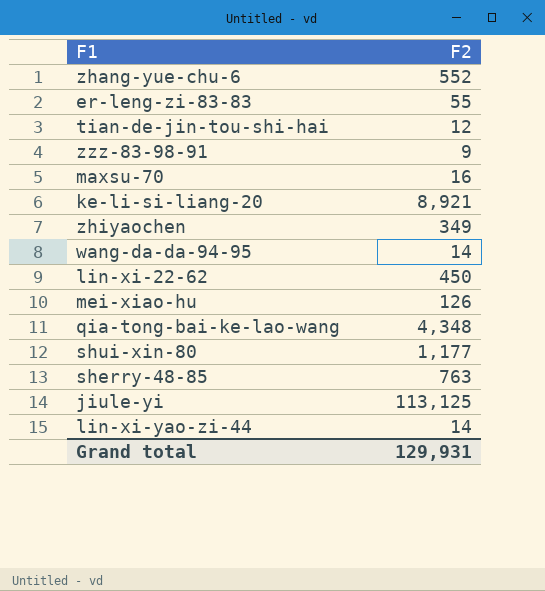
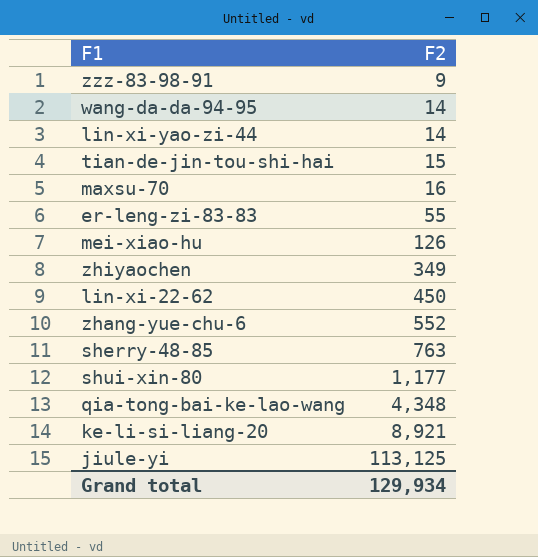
row order: none -> F2 ascending
tian-de-jin-tou-shi-hai | F2: 12 -> 15
Grand total | F2: 129,931 -> 129,934

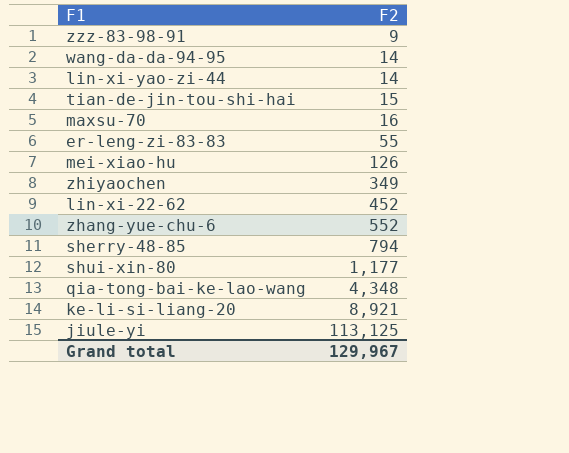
lin-xi-22-62 | F2: 450 -> 452
sherry-48-85 | F2: 763 -> 794
Grand total | F2: 129,934 -> 129,967

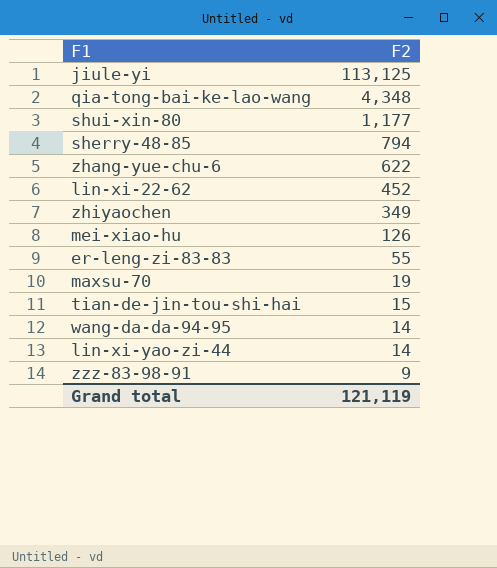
row order: F2 ascending -> F2 descending
row ke-li-si-liang-20: 8,921 -> none
zhang-yue-chu-6 | F2: 552 -> 622
maxsu-70 | F2: 16 -> 19
Grand total | F2: 129,967 -> 121,119

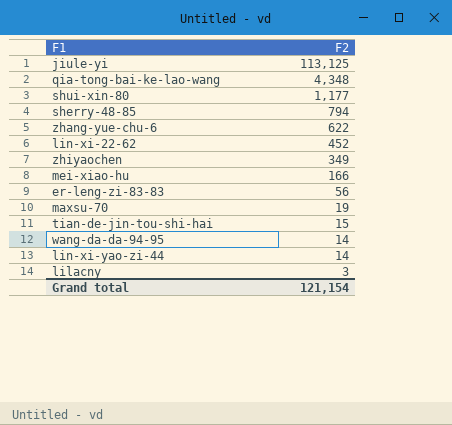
row zzz-83-98-91: 9 -> none
mei-xiao-hu | F2: 126 -> 166
er-leng-zi-83-83 | F2: 55 -> 56
row lilacny: none -> 3
Grand total | F2: 121,119 -> 121,154

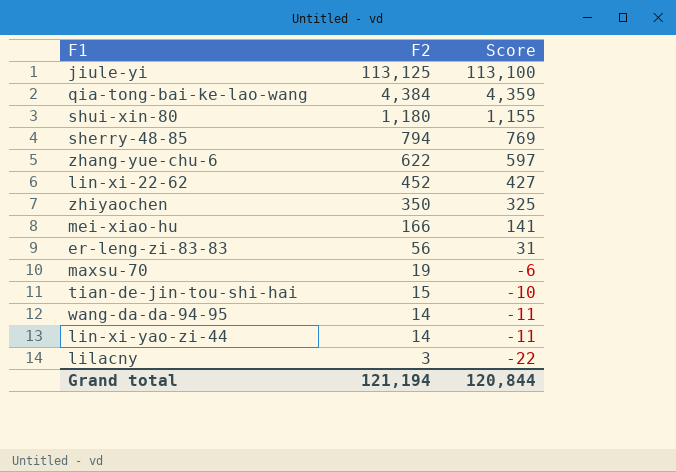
column Score | formula: none -> [F2] - 25
qia-tong-bai-ke-lao-wang | F2: 4,348 -> 4,384
shui-xin-80 | F2: 1,177 -> 1,180
zhiyaochen | F2: 349 -> 350
Grand total | F2: 121,154 -> 121,194

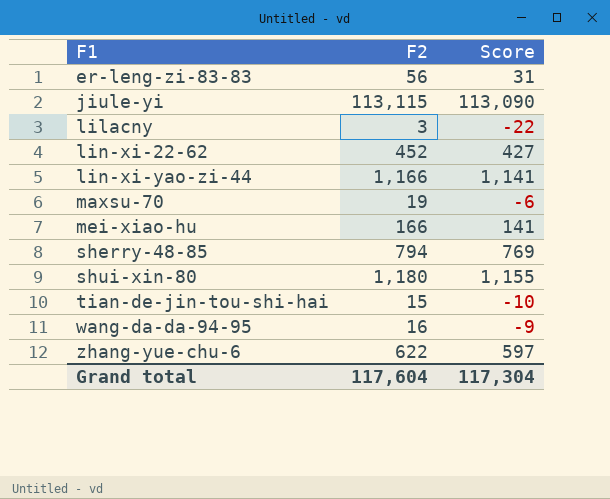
row order: F2 descending -> F1 ascending
row qia-tong-bai-ke-lao-wang: 4,384 | 4,359 -> none
row zhiyaochen: 350 | 325 -> none
jiule-yi | F2: 113,125 -> 113,115
jiule-yi | Score: 113,100 -> 113,090
lin-xi-yao-zi-44 | F2: 14 -> 1,166
lin-xi-yao-zi-44 | Score: -11 -> 1,141
wang-da-da-94-95 | F2: 14 -> 16
wang-da-da-94-95 | Score: -11 -> -9
Grand total | F2: 121,194 -> 117,604
Grand total | Score: 120,844 -> 117,304

